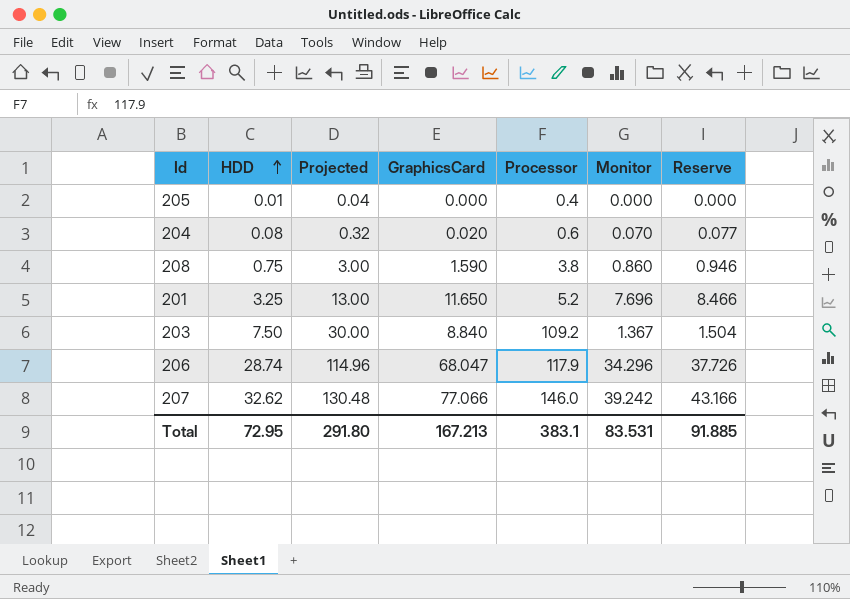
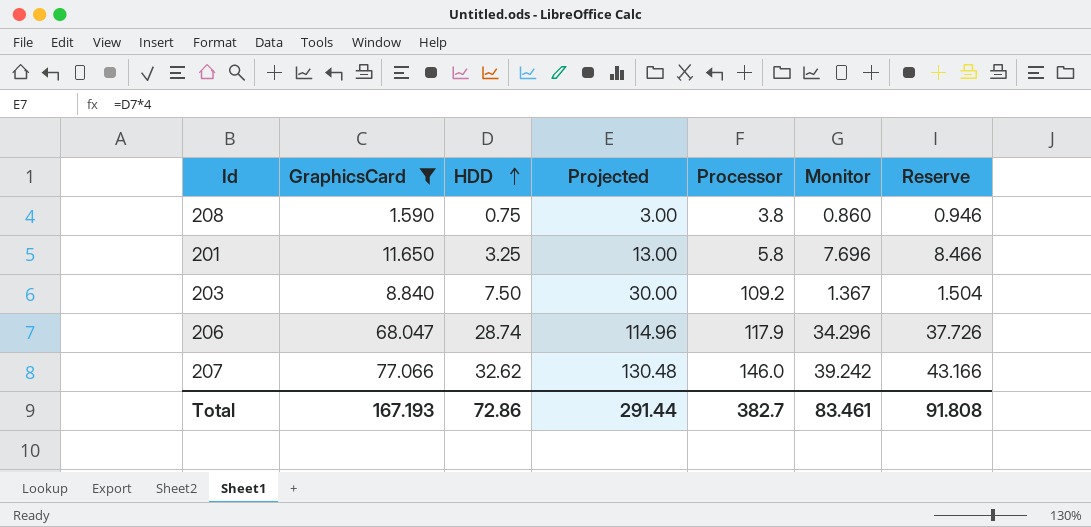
filter: none -> GraphicsCard >= 1.590
column GraphicsCard | position: 4 -> 2
201 | Processor: 5.2 -> 5.8
Total | GraphicsCard: 167.213 -> 167.193
Total | HDD: 72.95 -> 72.86
Total | Projected: 291.80 -> 291.44
Total | Processor: 383.1 -> 382.7
Total | Monitor: 83.531 -> 83.461
Total | Reserve: 91.885 -> 91.808

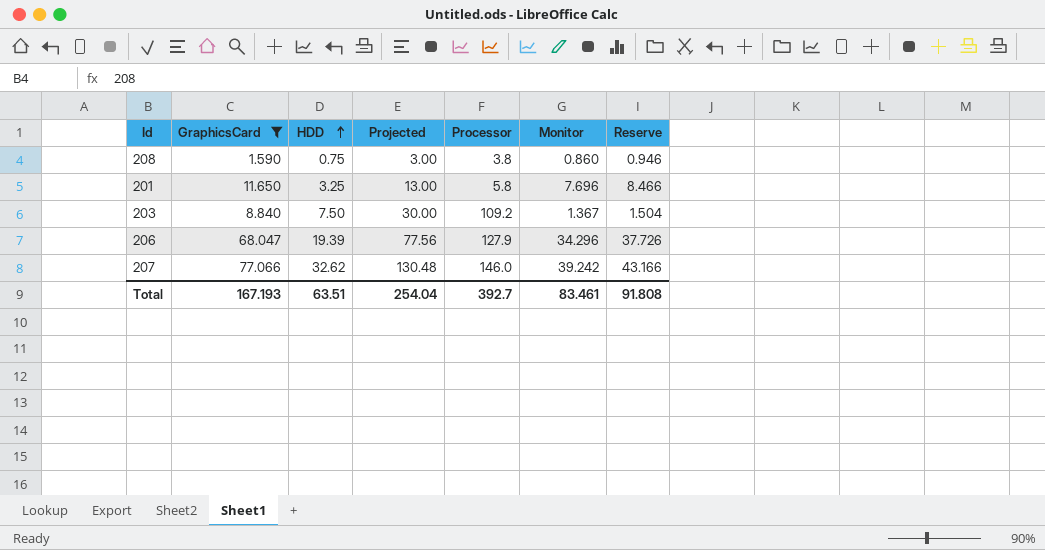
206 | HDD: 28.74 -> 19.39
206 | Projected: 114.96 -> 77.56
206 | Processor: 117.9 -> 127.9
Total | HDD: 72.86 -> 63.51
Total | Projected: 291.44 -> 254.04
Total | Processor: 382.7 -> 392.7

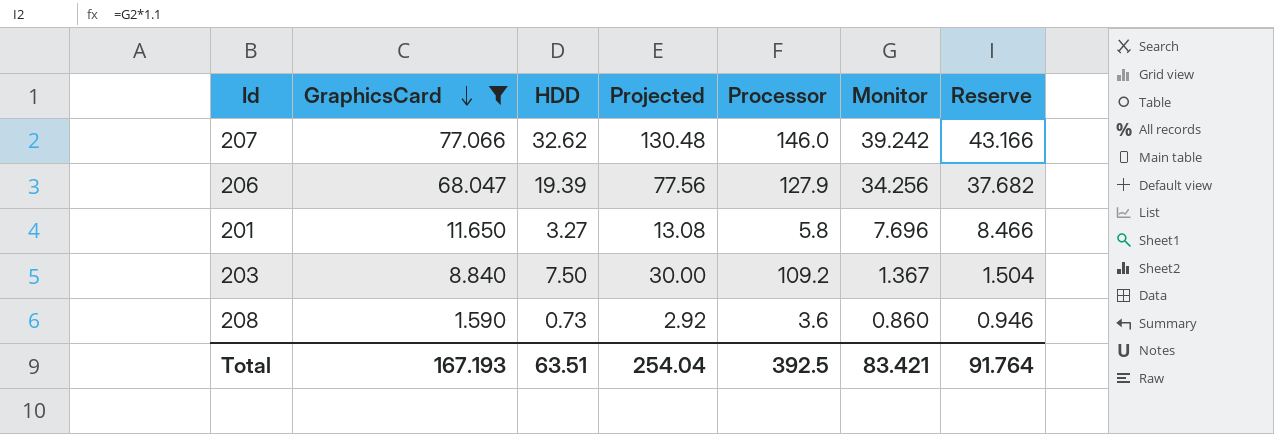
row order: HDD ascending -> GraphicsCard descending
206 | Monitor: 34.296 -> 34.256
206 | Reserve: 37.726 -> 37.682
201 | HDD: 3.25 -> 3.27
201 | Projected: 13.00 -> 13.08
208 | HDD: 0.75 -> 0.73
208 | Projected: 3.00 -> 2.92
208 | Processor: 3.8 -> 3.6
Total | Processor: 392.7 -> 392.5
Total | Monitor: 83.461 -> 83.421
Total | Reserve: 91.808 -> 91.764

